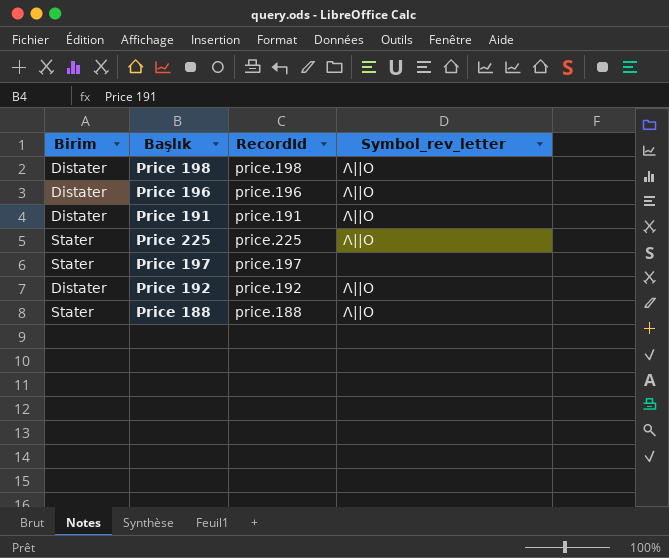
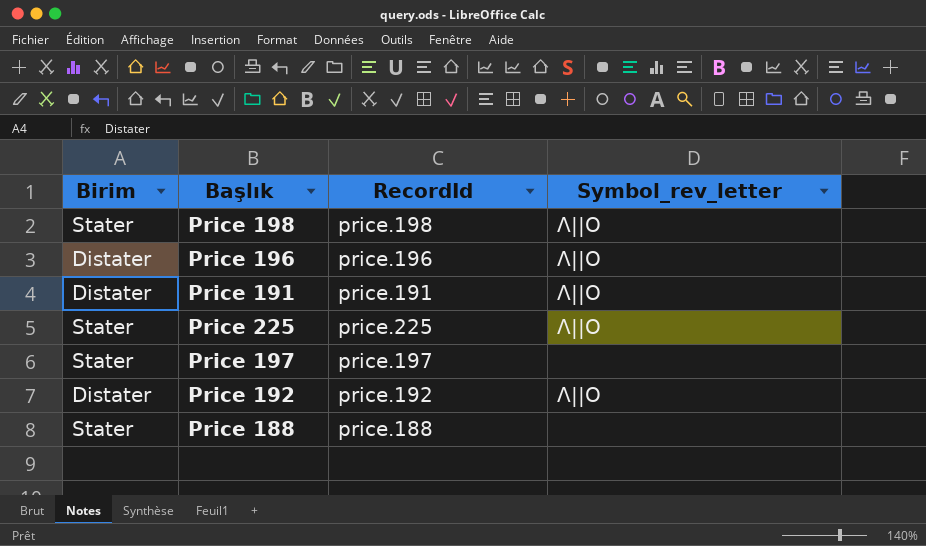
Price 198 | Birim: Distater -> Stater
Price 188 | Symbol_rev_letter: Λ||Ο -> none

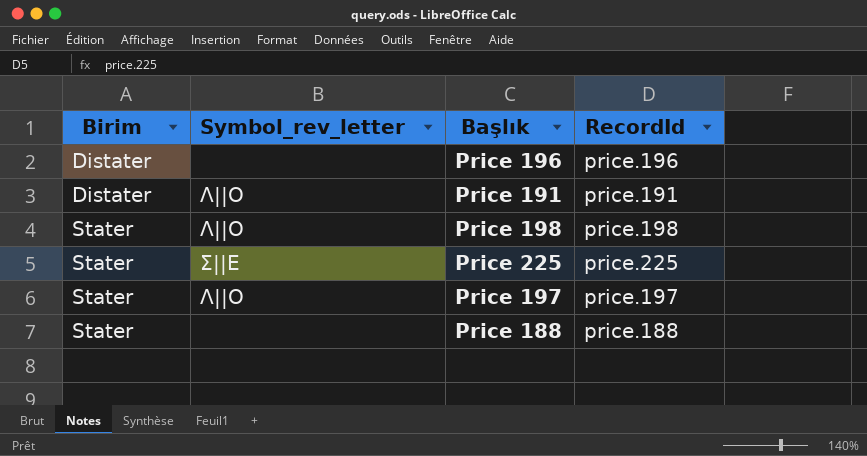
row order: none -> Birim ascending
column Symbol_rev_letter | position: 4 -> 2
row Price 192: Distater | price.192 | Λ||Ο -> none
Price 196 | Symbol_rev_letter: Λ||Ο -> none
Price 225 | Symbol_rev_letter: Λ||Ο -> Σ||Ε
Price 197 | Symbol_rev_letter: none -> Λ||Ο

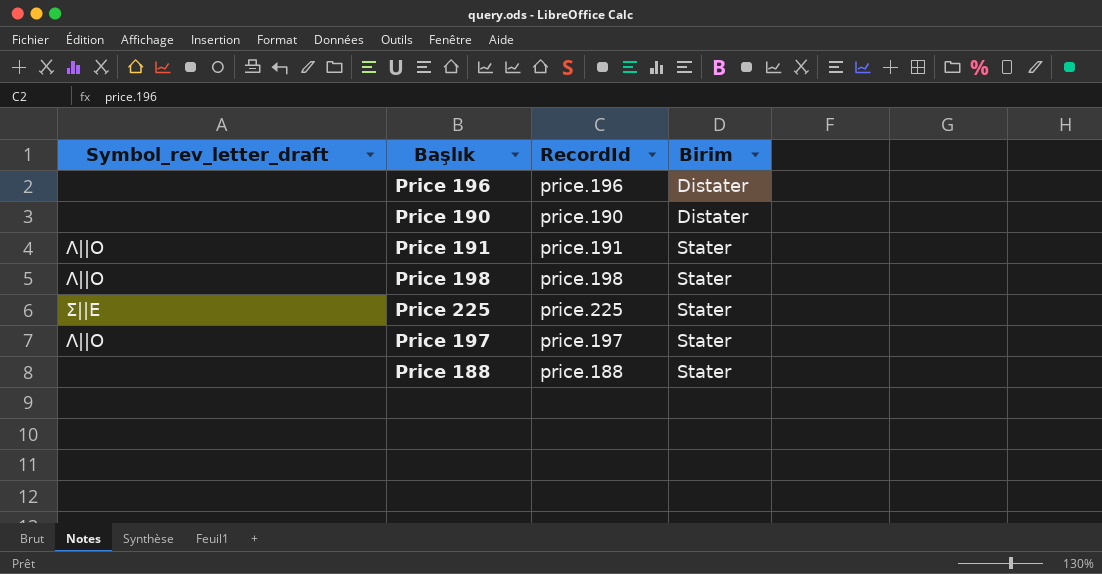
column name: Symbol_rev_letter -> Symbol_rev_letter_draft
column Birim | position: 1 -> 4
row Price 190: none -> none | price.190 | Distater
Price 191 | Birim: Distater -> Stater

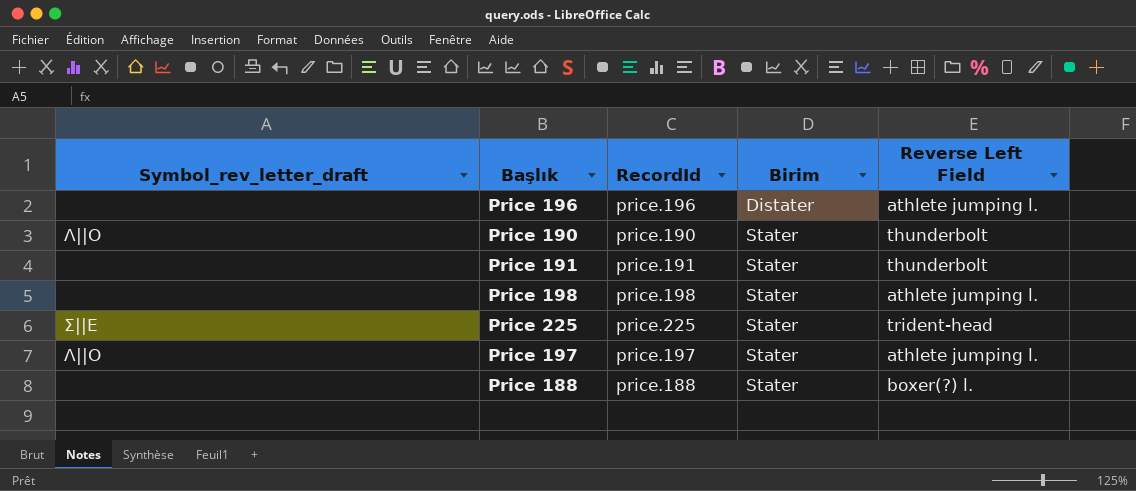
column Reverse Left Field | position: none -> 5
Price 190 | Symbol_rev_letter_draft: none -> Λ||Ο
Price 190 | Birim: Distater -> Stater
Price 191 | Symbol_rev_letter_draft: Λ||Ο -> none
Price 198 | Symbol_rev_letter_draft: Λ||Ο -> none

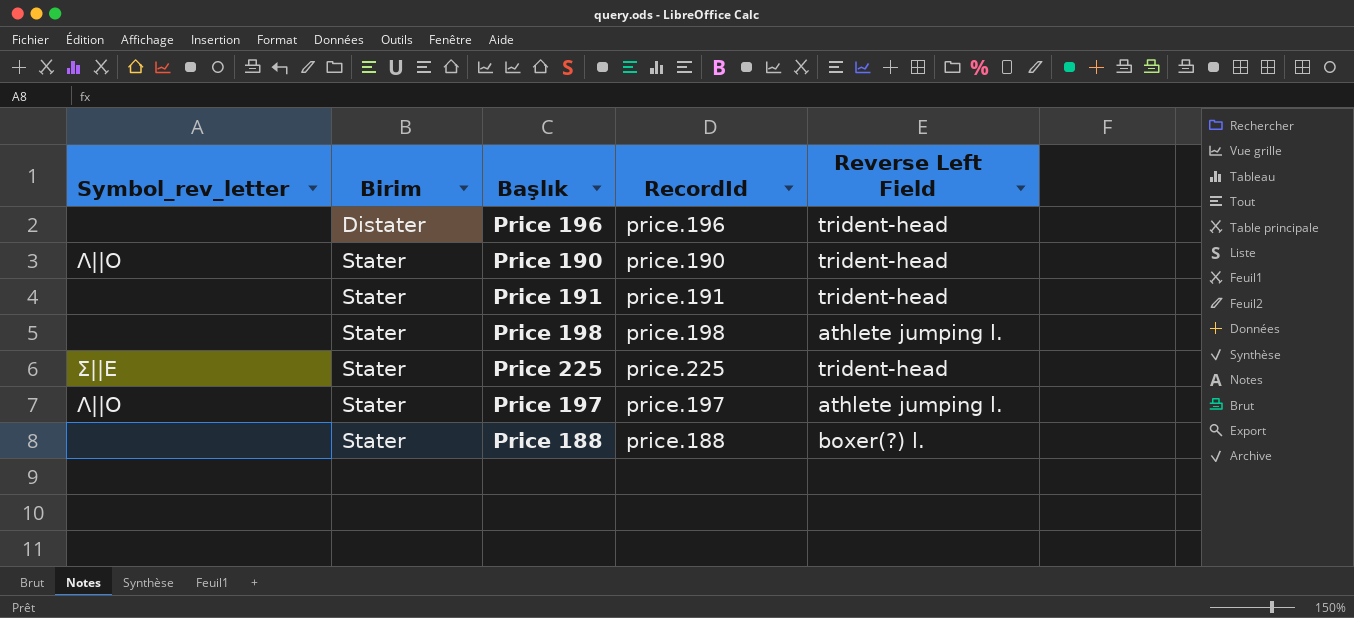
column name: Symbol_rev_letter_draft -> Symbol_rev_letter
column Birim | position: 4 -> 2
Price 196 | Reverse Left Field: athlete jumping l. -> trident-head
Price 190 | Reverse Left Field: thunderbolt -> trident-head
Price 191 | Reverse Left Field: thunderbolt -> trident-head

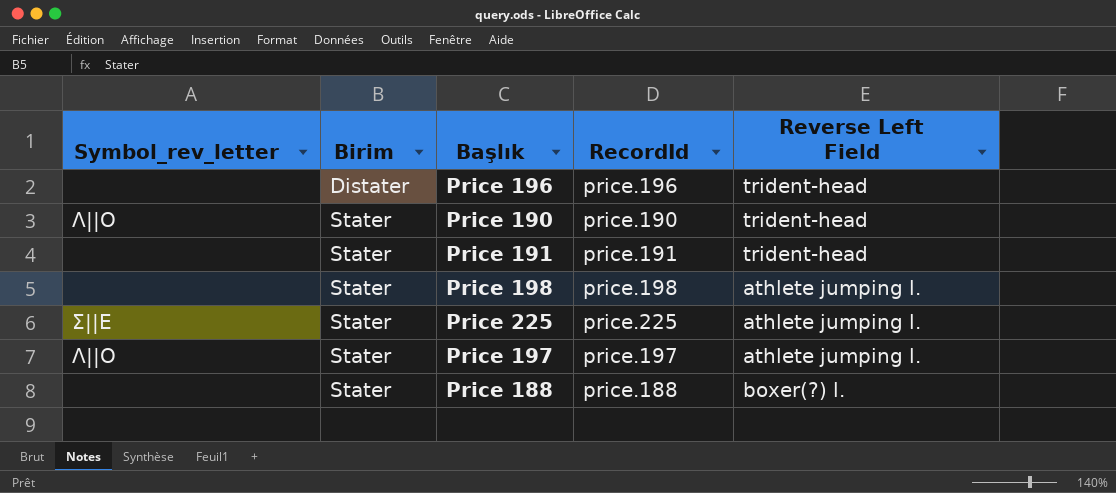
Price 225 | Reverse Left Field: trident-head -> athlete jumping l.

